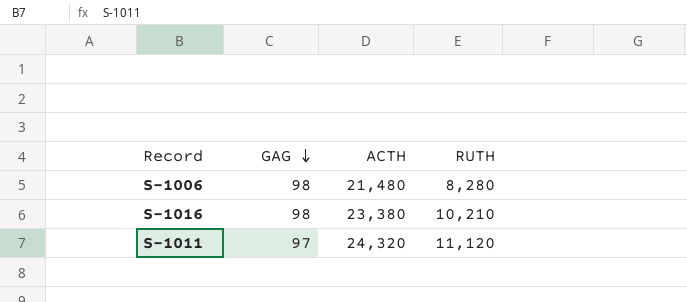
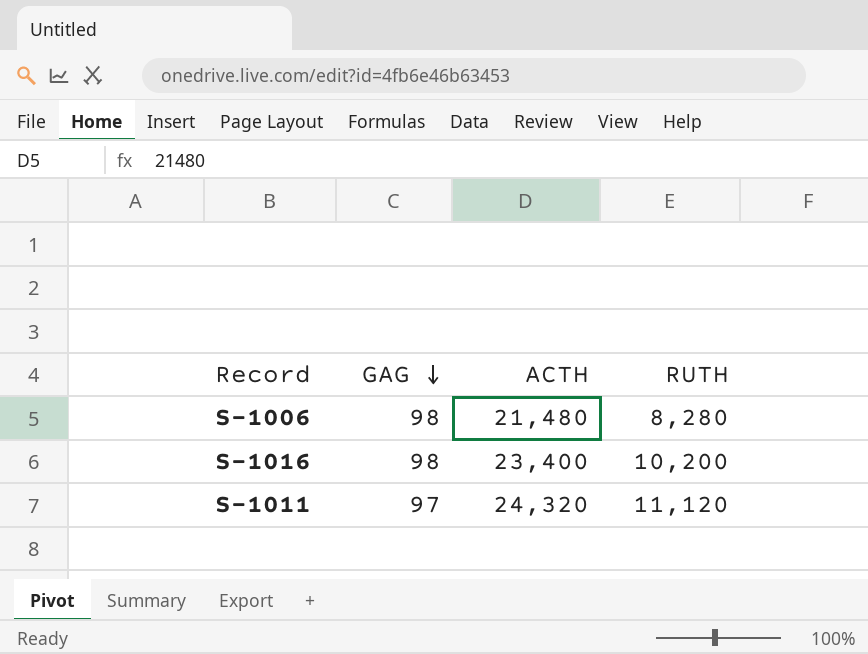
S-1016 | ACTH: 23,380 -> 23,400
S-1016 | RUTH: 10,210 -> 10,200

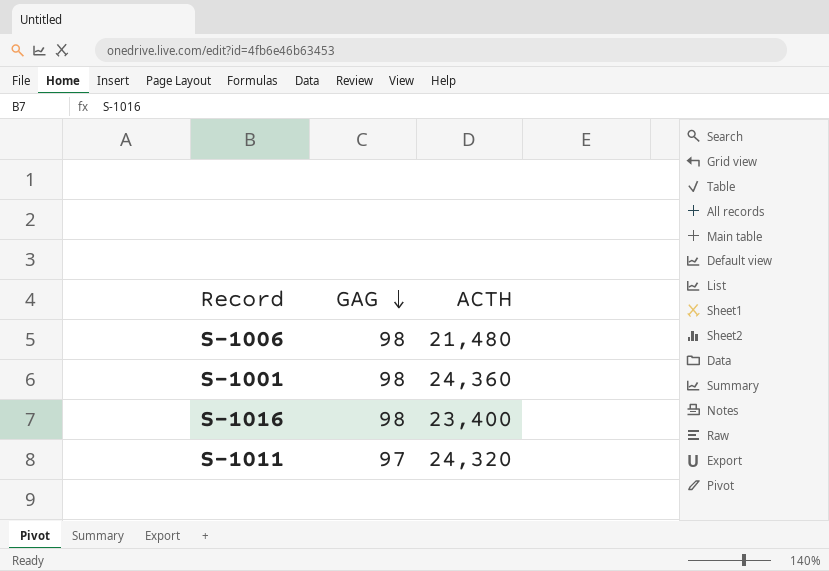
column RUTH | position: 4 -> none
row S-1001: none -> 98 | 24,360

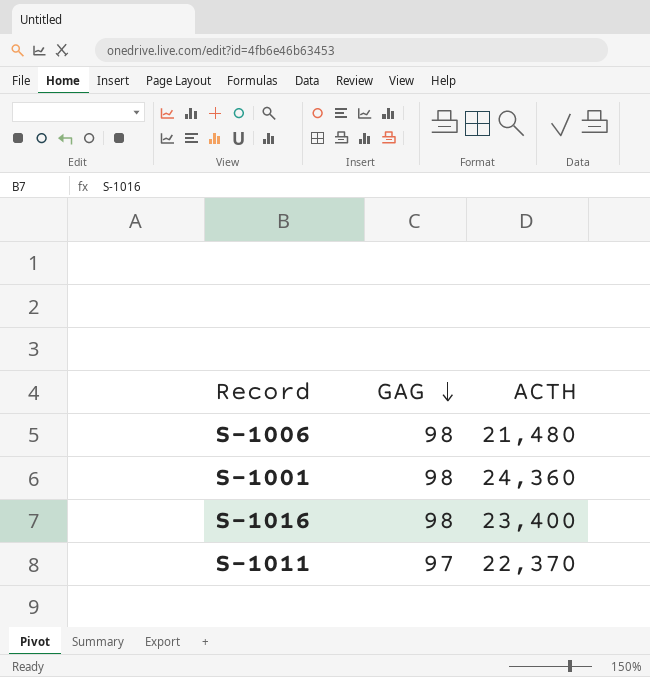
S-1011 | ACTH: 24,320 -> 22,370

